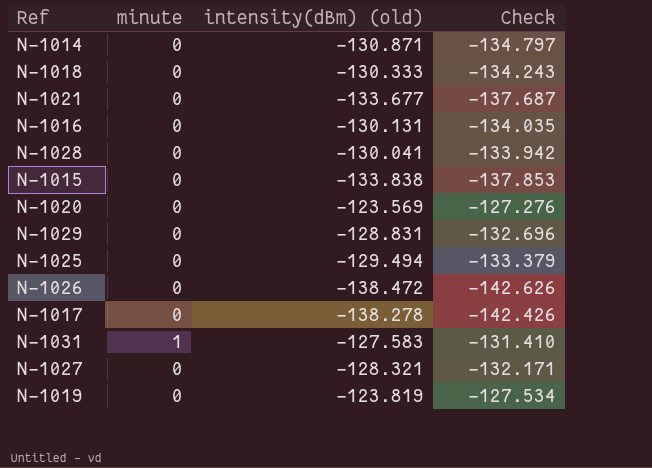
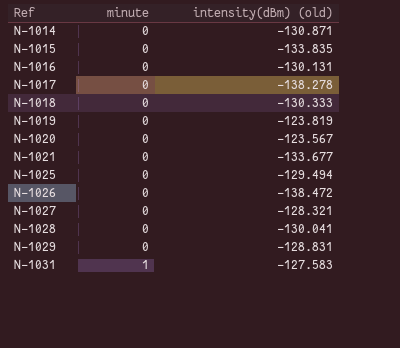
row order: none -> Ref ascending
column Check | formula: [intensity(dBm) (old)] * 1.03 -> none
N-1015 | intensity(dBm) (old): -133.838 -> -133.835
N-1020 | intensity(dBm) (old): -123.569 -> -123.567

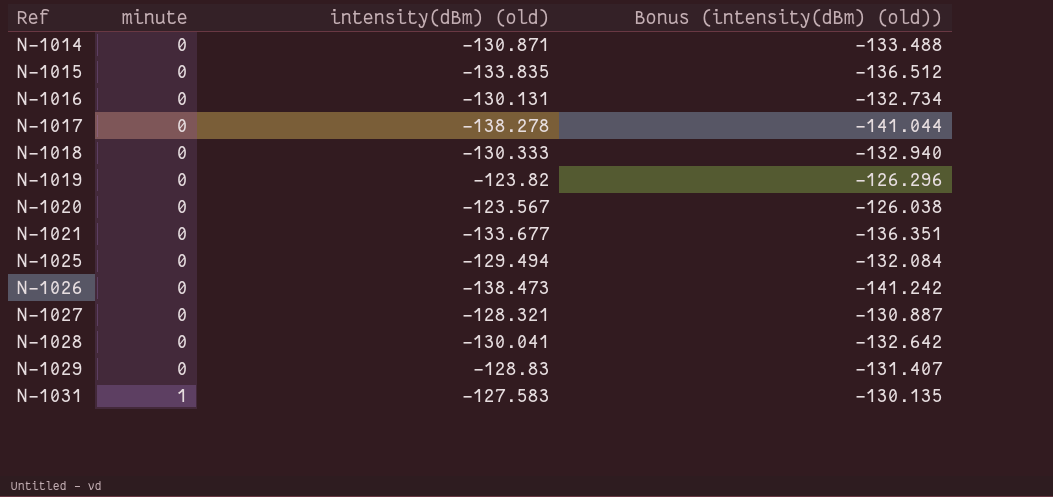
column Bonus (intensity(dBm) (old)) | formula: none -> [intensity(dBm) (old)] * 1.02
N-1019 | intensity(dBm) (old): -123.819 -> -123.82
N-1026 | intensity(dBm) (old): -138.472 -> -138.473
N-1029 | intensity(dBm) (old): -128.831 -> -128.83

